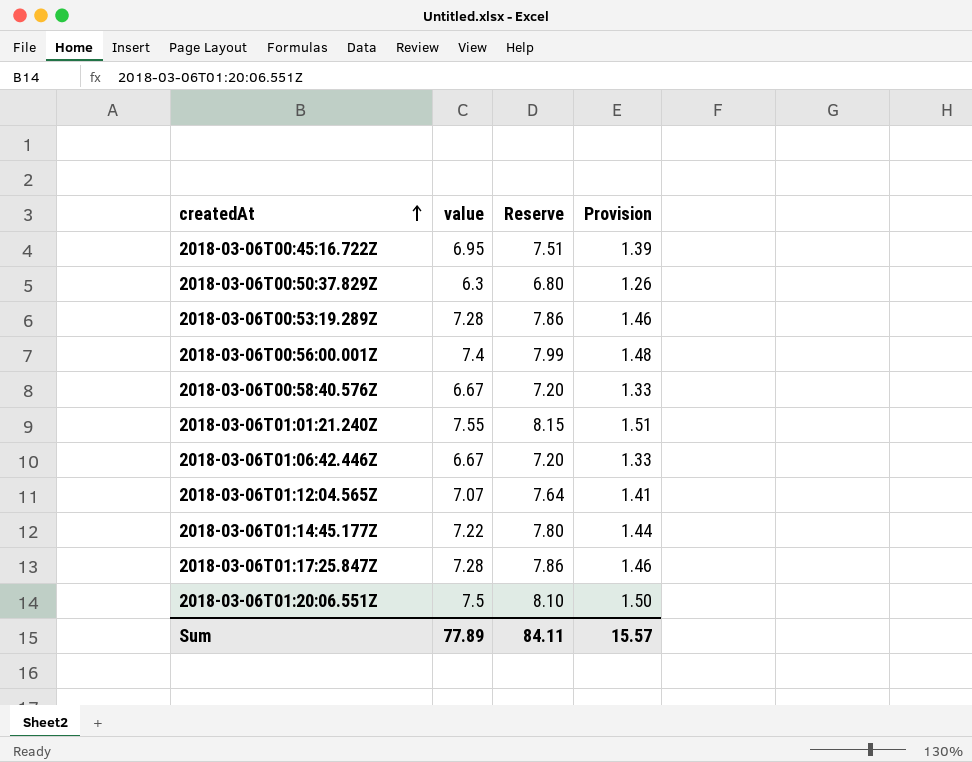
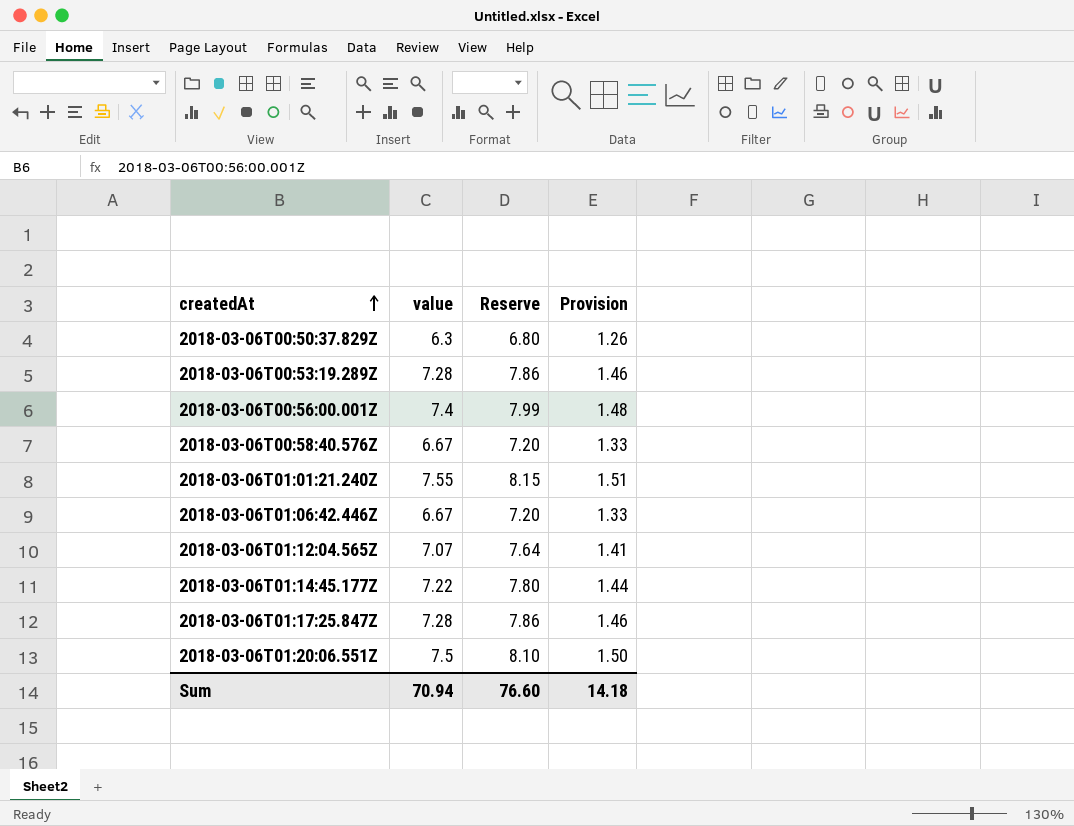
row 2018-03-06T00:45:16.722Z: 6.95 | 7.51 | 1.39 -> none
Sum | value: 77.89 -> 70.94
Sum | Reserve: 84.11 -> 76.60
Sum | Provision: 15.57 -> 14.18

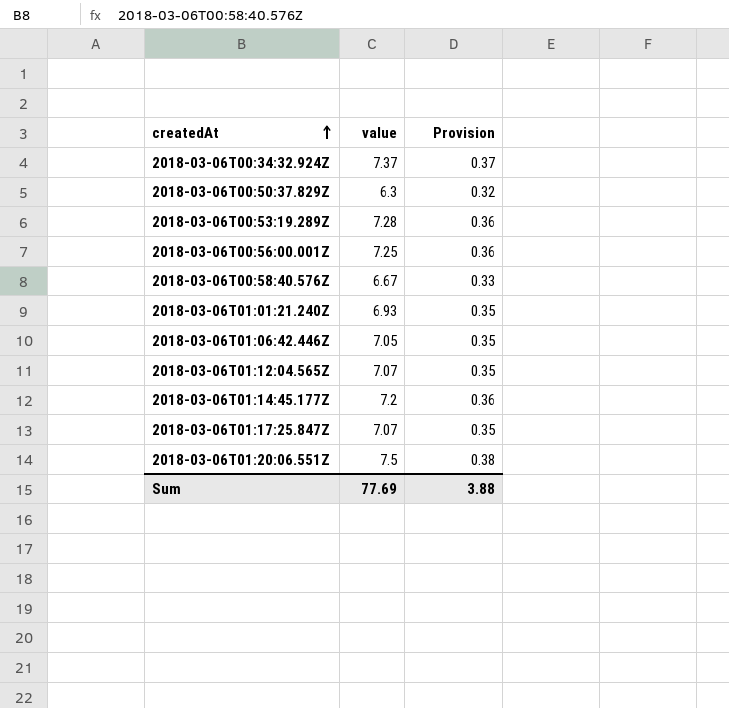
column Reserve | formula: [value] * 1.08 -> none
column Provision | formula: [value] * 0.2 -> [value] * 0.05
row 2018-03-06T00:34:32.924Z: none -> 7.37 | 0.37
2018-03-06T00:56:00.001Z | value: 7.4 -> 7.25
2018-03-06T01:01:21.240Z | value: 7.55 -> 6.93
2018-03-06T01:06:42.446Z | value: 6.67 -> 7.05
2018-03-06T01:14:45.177Z | value: 7.22 -> 7.2
2018-03-06T01:17:25.847Z | value: 7.28 -> 7.07
Sum | value: 70.94 -> 77.69
Sum | Provision: 14.18 -> 3.88

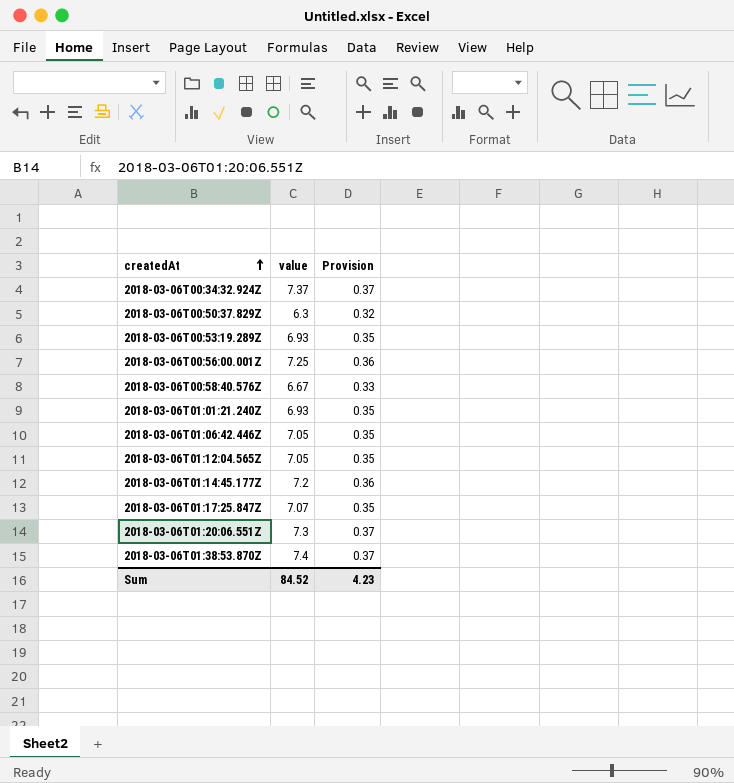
2018-03-06T00:53:19.289Z | value: 7.28 -> 6.93
2018-03-06T00:53:19.289Z | Provision: 0.36 -> 0.35
2018-03-06T01:12:04.565Z | value: 7.07 -> 7.05
2018-03-06T01:20:06.551Z | value: 7.5 -> 7.3
2018-03-06T01:20:06.551Z | Provision: 0.38 -> 0.37
row 2018-03-06T01:38:53.870Z: none -> 7.4 | 0.37
Sum | value: 77.69 -> 84.52
Sum | Provision: 3.88 -> 4.23

